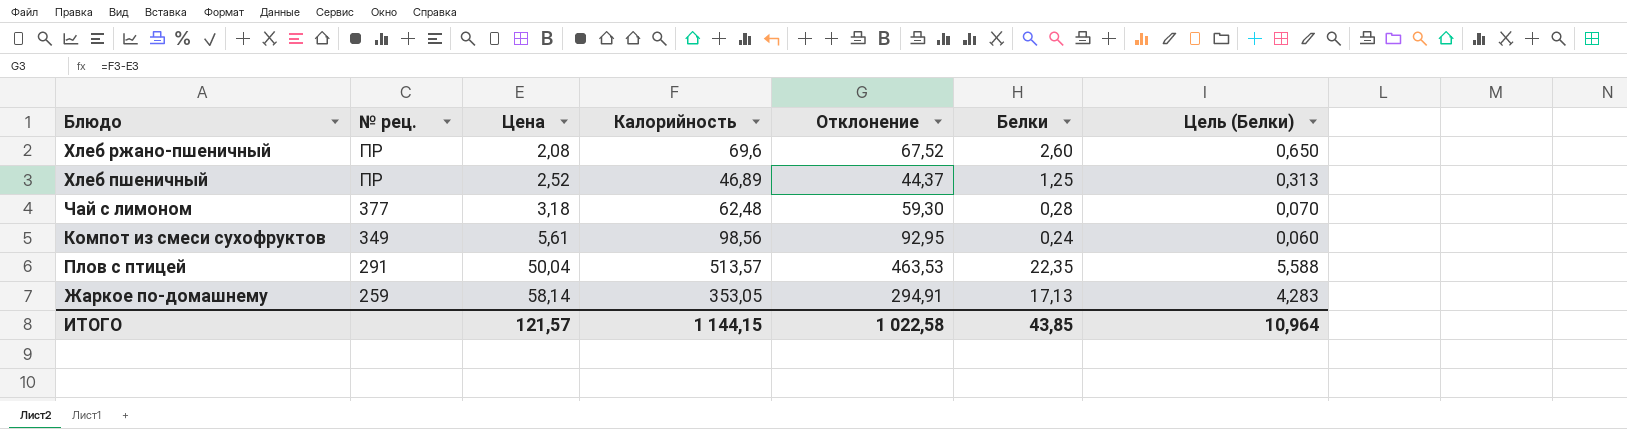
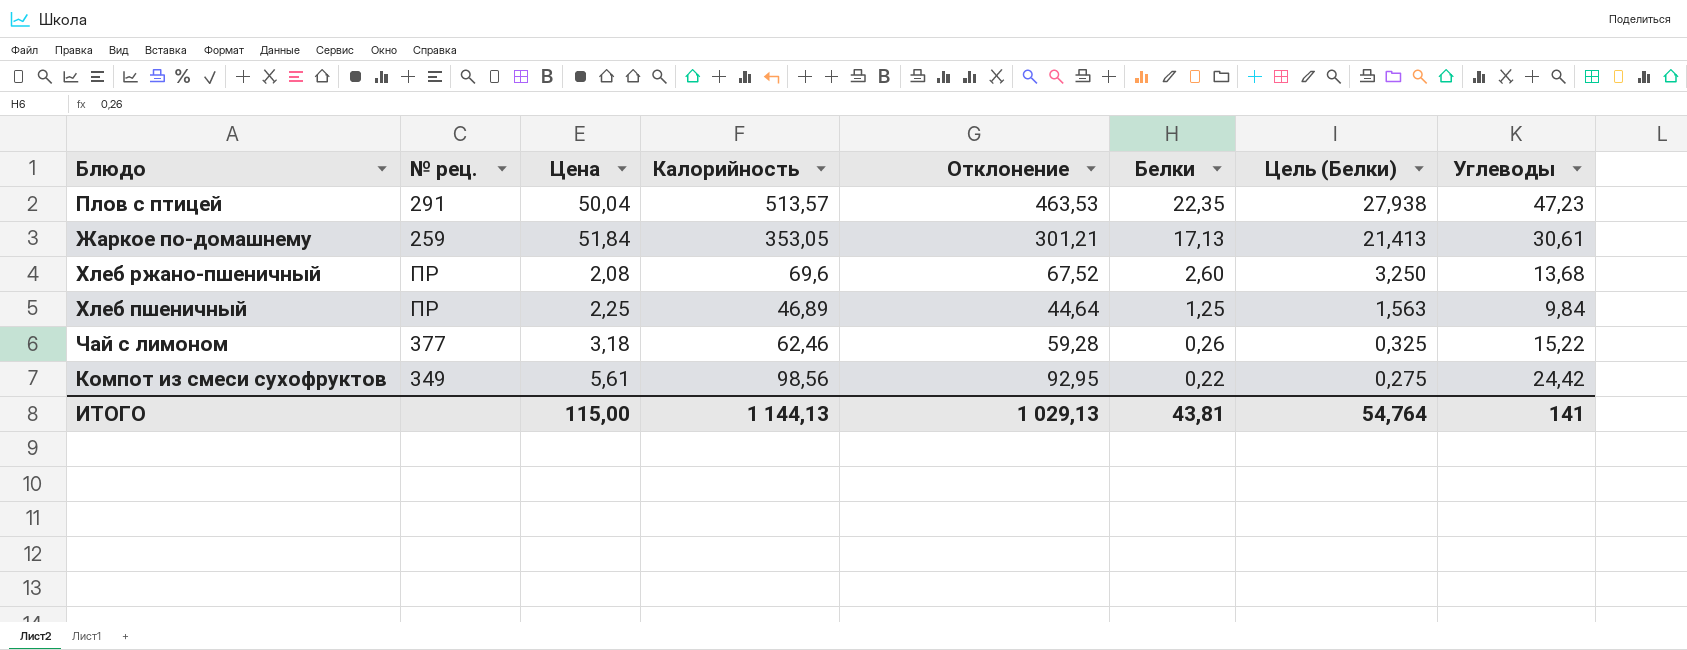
row order: № рец. descending -> Белки descending
column Цель (Белки) | formula: [Белки] * 0,25 -> [Белки] * 1,25
column Углеводы | position: none -> 8
Жаркое по-домашнему | Цена: 58,14 -> 51,84
Жаркое по-домашнему | Отклонение: 294,91 -> 301,21
Хлеб пшеничный | Цена: 2,52 -> 2,25
Хлеб пшеничный | Отклонение: 44,37 -> 44,64
Чай с лимоном | Калорийность: 62,48 -> 62,46
Чай с лимоном | Отклонение: 59,30 -> 59,28
Чай с лимоном | Белки: 0,28 -> 0,26
Компот из смеси сухофруктов | Белки: 0,24 -> 0,22
ИТОГО | Цена: 121,57 -> 115,00
ИТОГО | Калорийность: 1 144,15 -> 1 144,13
ИТОГО | Отклонение: 1 022,58 -> 1 029,13
ИТОГО | Белки: 43,85 -> 43,81
ИТОГО | Цель (Белки): 10,964 -> 54,764

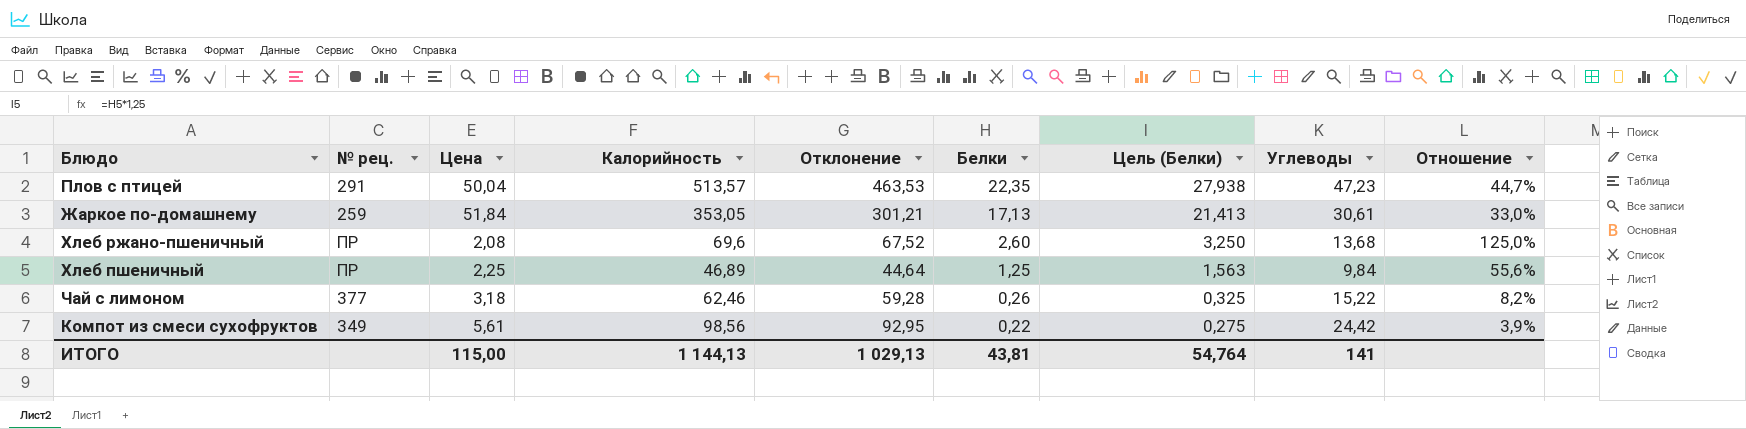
column Отношение | formula: none -> [Белки] / [Цена]

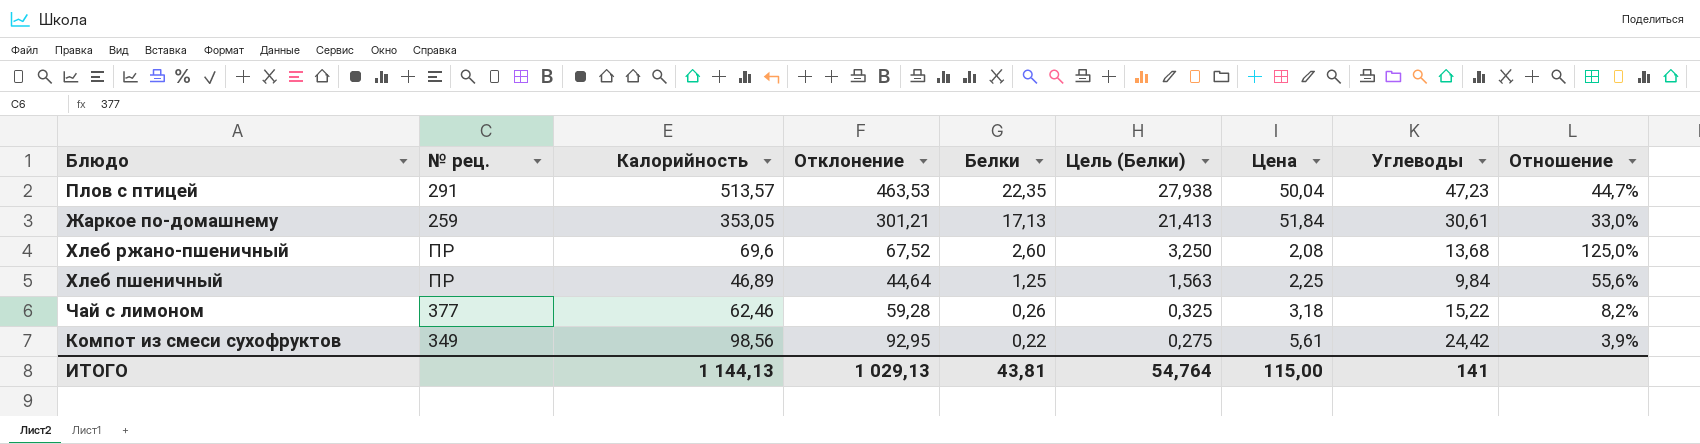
column Цена | position: 3 -> 7

